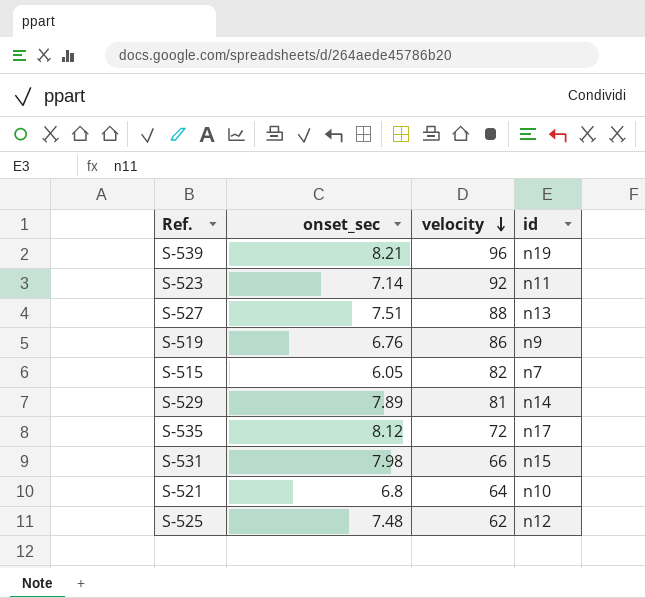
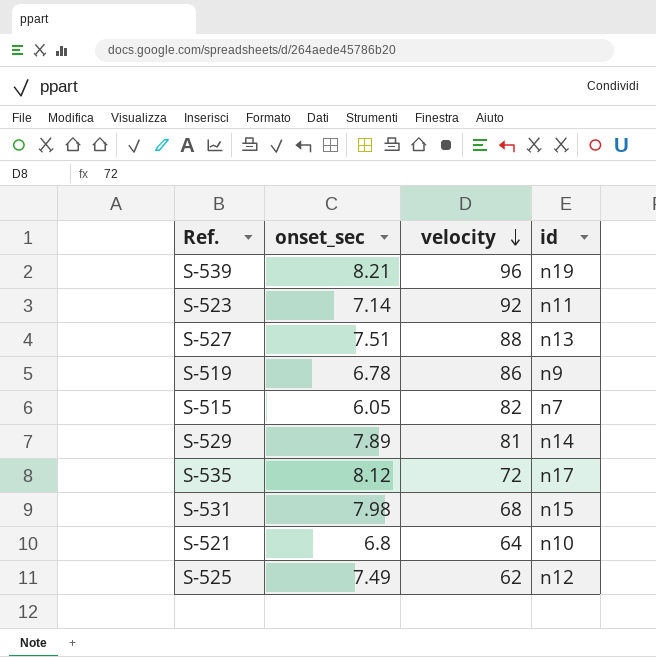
S-519 | onset_sec: 6.76 -> 6.78
S-531 | velocity: 66 -> 68
S-525 | onset_sec: 7.48 -> 7.49

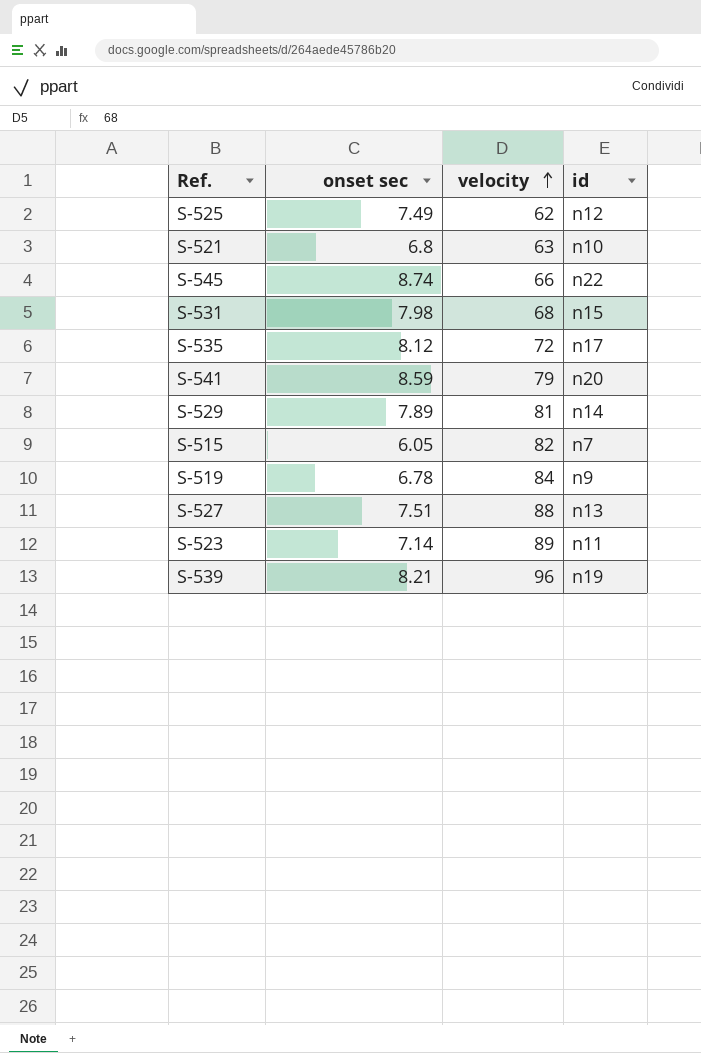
row order: velocity descending -> velocity ascending
column name: onset_sec -> onset sec
S-521 | velocity: 64 -> 63
row S-545: none -> 8.74 | 66 | n22
row S-541: none -> 8.59 | 79 | n20
S-519 | velocity: 86 -> 84
S-523 | velocity: 92 -> 89

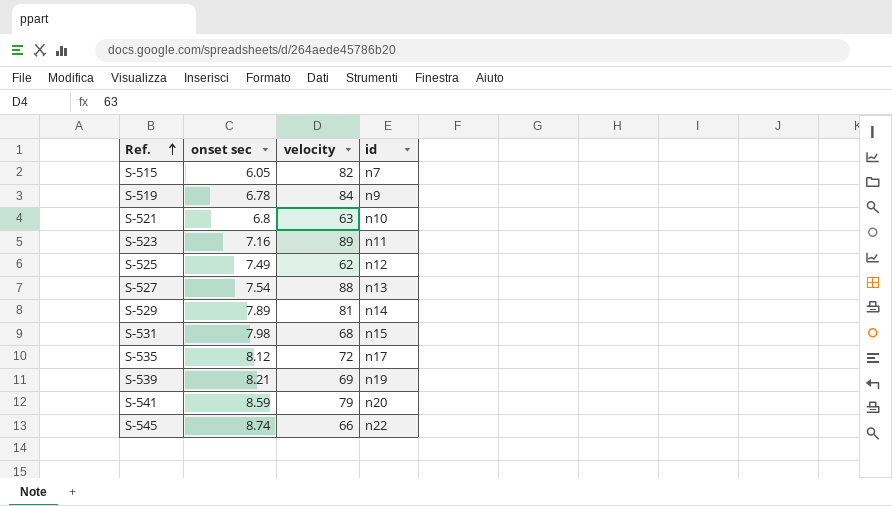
row order: velocity ascending -> Ref. ascending
S-523 | onset sec: 7.14 -> 7.16
S-527 | onset sec: 7.51 -> 7.54
S-539 | velocity: 96 -> 69

